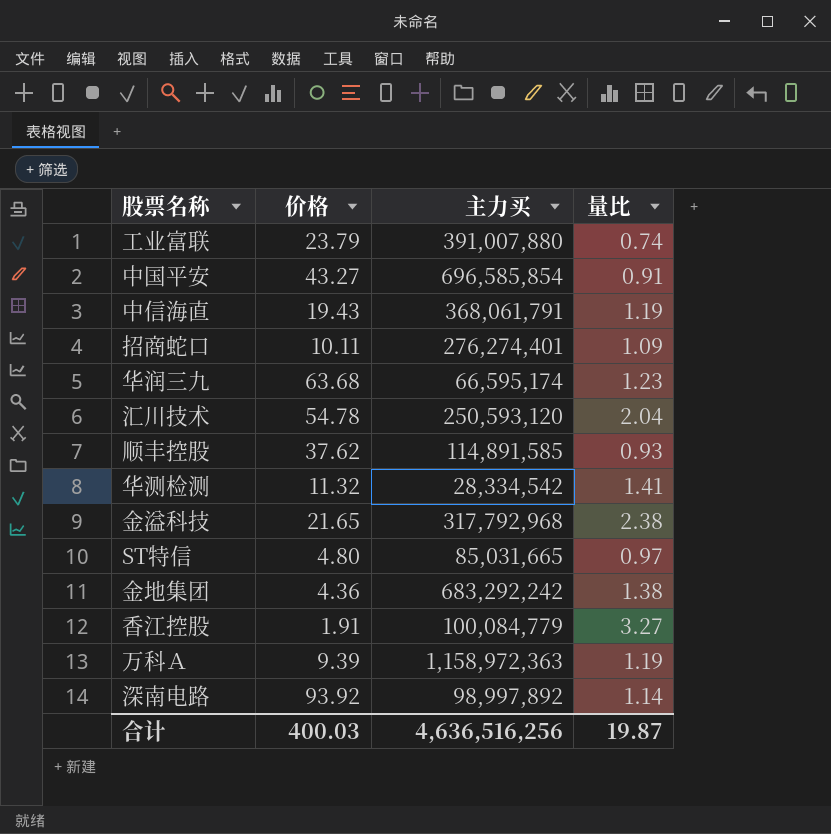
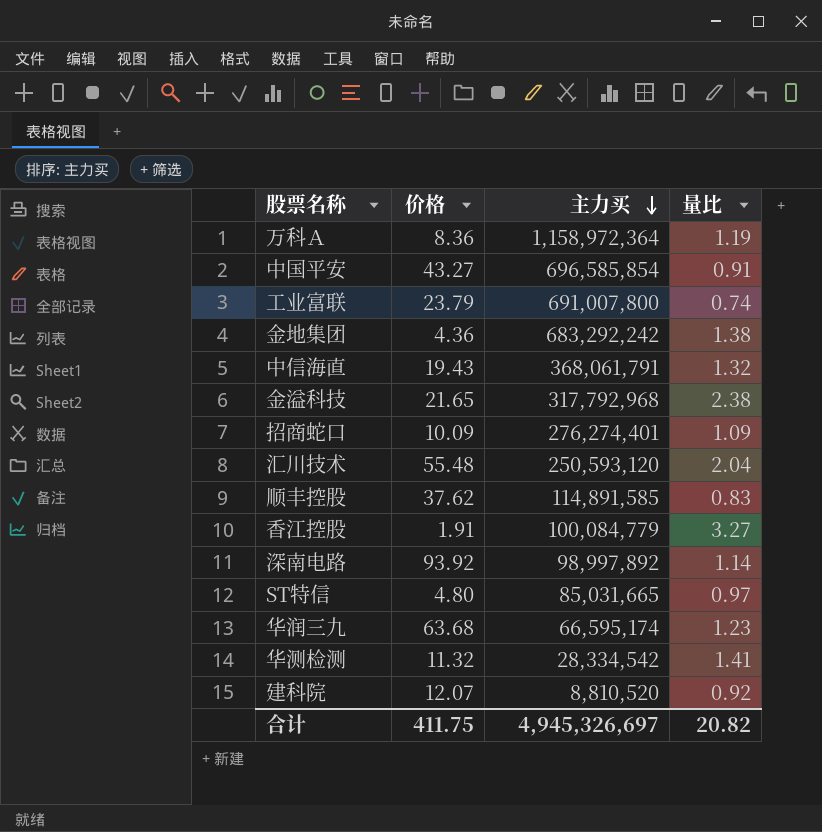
row order: none -> 主力买 descending
万科Ａ | 价格: 9.39 -> 8.36
万科Ａ | 主力买: 1,158,972,363 -> 1,158,972,364
工业富联 | 主力买: 391,007,880 -> 691,007,800
中信海直 | 量比: 1.19 -> 1.32
招商蛇口 | 价格: 10.11 -> 10.09
汇川技术 | 价格: 54.78 -> 55.48
顺丰控股 | 量比: 0.93 -> 0.83
row 建科院: none -> 12.07 | 8,810,520 | 0.92
合计 | 价格: 400.03 -> 411.75
合计 | 主力买: 4,636,516,256 -> 4,945,326,697
合计 | 量比: 19.87 -> 20.82

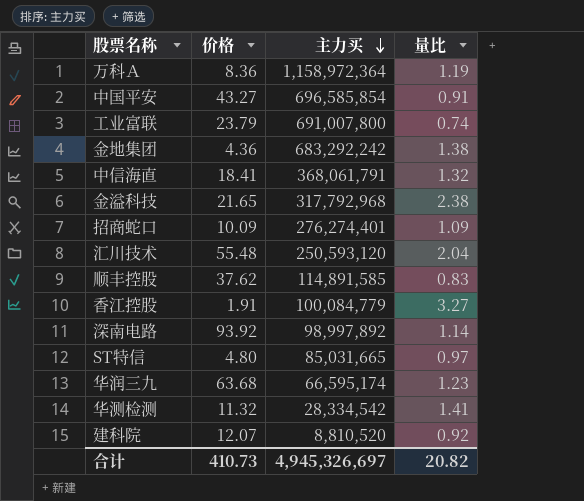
中信海直 | 价格: 19.43 -> 18.41
合计 | 价格: 411.75 -> 410.73

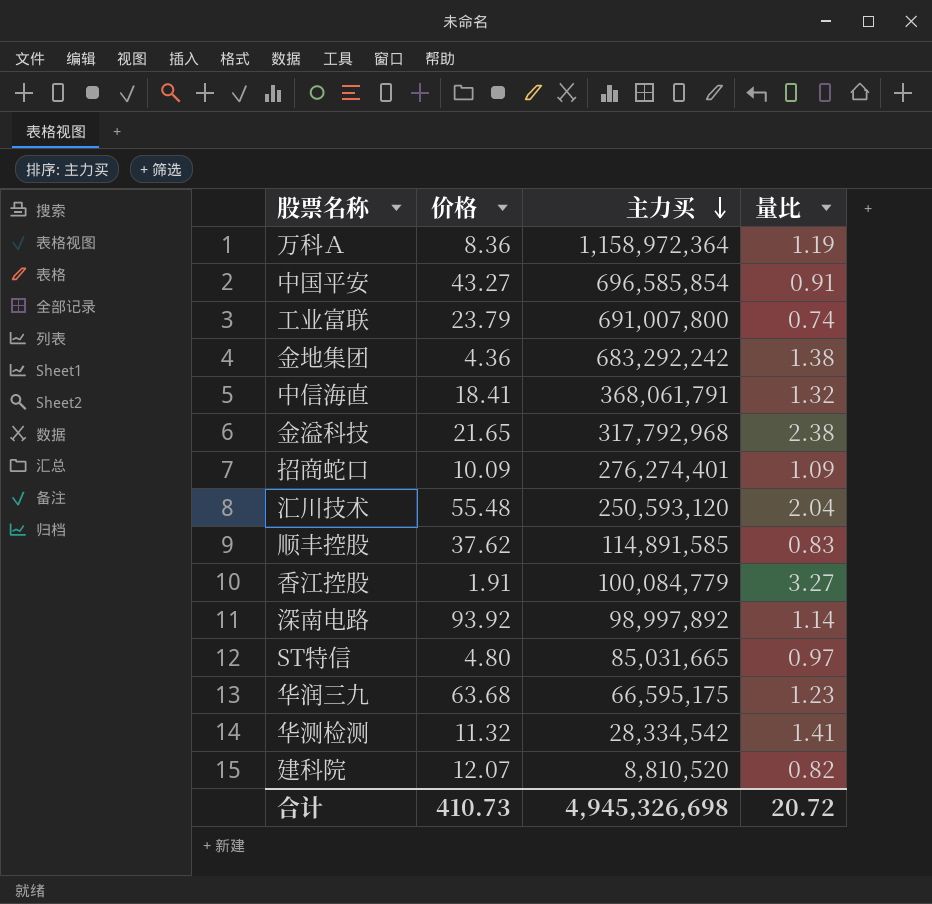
华润三九 | 主力买: 66,595,174 -> 66,595,175
建科院 | 量比: 0.92 -> 0.82
合计 | 主力买: 4,945,326,697 -> 4,945,326,698
合计 | 量比: 20.82 -> 20.72

